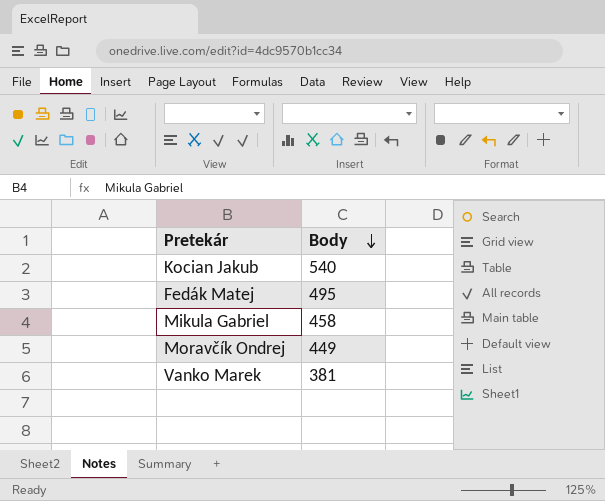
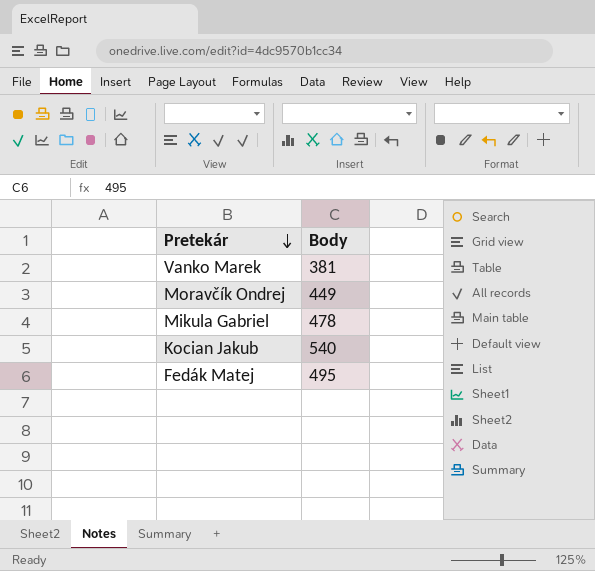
row order: Body descending -> Pretekár descending
Mikula Gabriel | Body: 458 -> 478

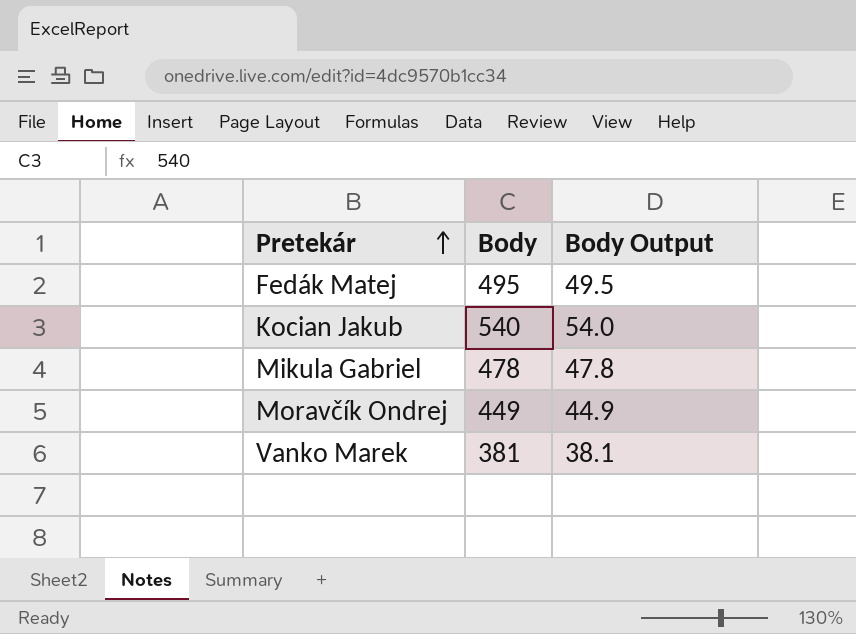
row order: Pretekár descending -> Pretekár ascending
column Body Output | formula: none -> [Body] * 0.1

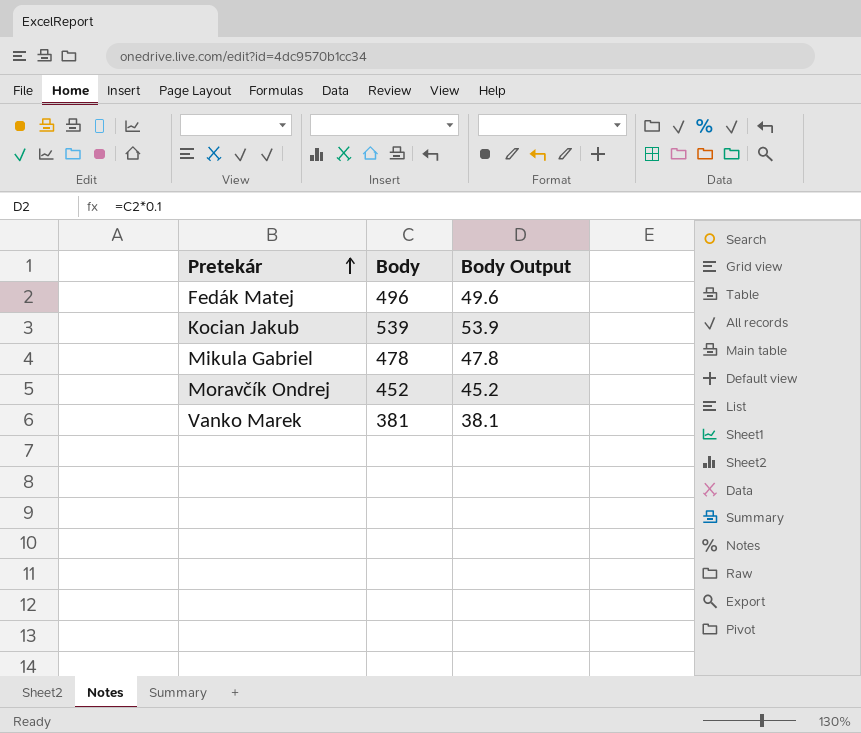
Fedák Matej | Body: 495 -> 496
Fedák Matej | Body Output: 49.5 -> 49.6
Kocian Jakub | Body: 540 -> 539
Kocian Jakub | Body Output: 54.0 -> 53.9
Moravčík Ondrej | Body: 449 -> 452
Moravčík Ondrej | Body Output: 44.9 -> 45.2

